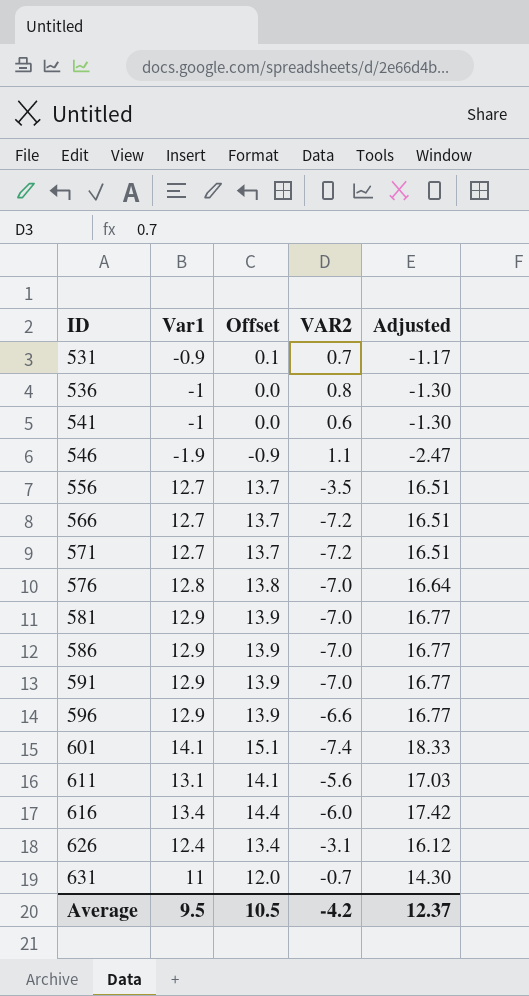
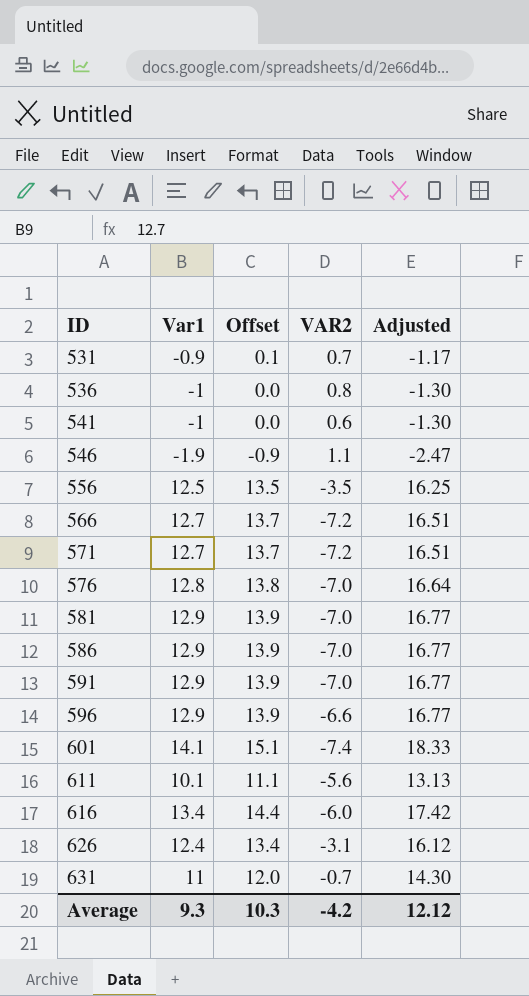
556 | Var1: 12.7 -> 12.5
556 | Offset: 13.7 -> 13.5
556 | Adjusted: 16.51 -> 16.25
611 | Var1: 13.1 -> 10.1
611 | Offset: 14.1 -> 11.1
611 | Adjusted: 17.03 -> 13.13
Average | Var1: 9.5 -> 9.3
Average | Offset: 10.5 -> 10.3
Average | Adjusted: 12.37 -> 12.12

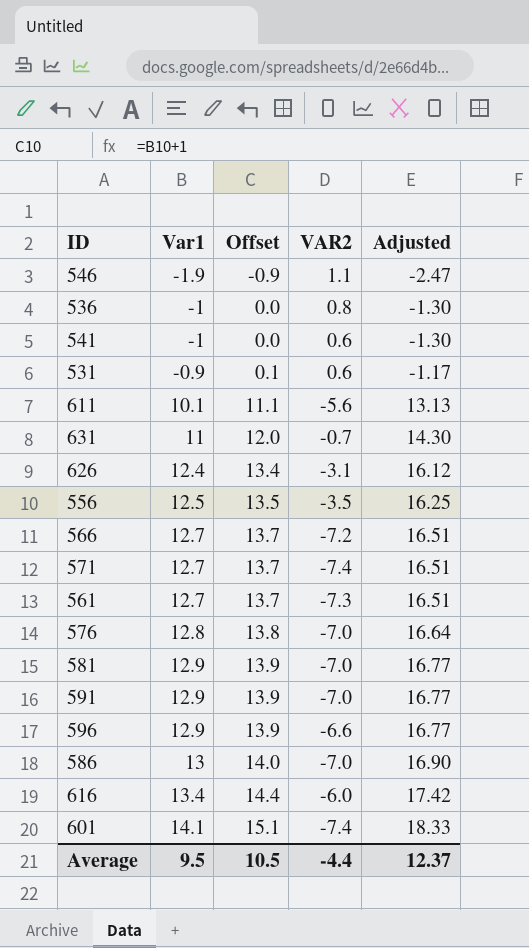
row order: ID ascending -> Var1 ascending
531 | VAR2: 0.7 -> 0.6
571 | VAR2: -7.2 -> -7.4
row 561: none -> 12.7 | 13.7 | -7.3 | 16.51
586 | Var1: 12.9 -> 13
586 | Offset: 13.9 -> 14.0
586 | Adjusted: 16.77 -> 16.90
Average | Var1: 9.3 -> 9.5
Average | Offset: 10.3 -> 10.5
Average | VAR2: -4.2 -> -4.4
Average | Adjusted: 12.12 -> 12.37

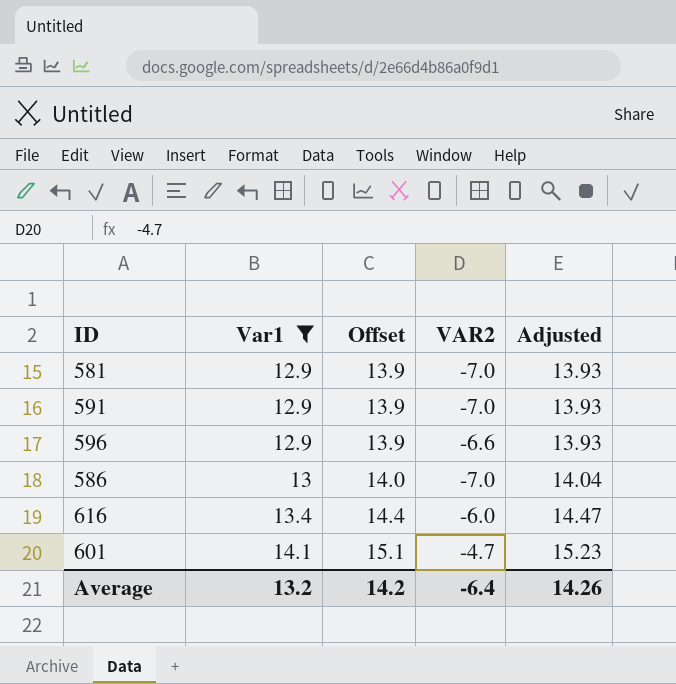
filter: none -> Var1 >= 12.9
column Adjusted | formula: [Var1] * 1.3 -> [Var1] * 1.08
601 | VAR2: -7.4 -> -4.7
Average | Var1: 9.5 -> 13.2
Average | Offset: 10.5 -> 14.2
Average | VAR2: -4.4 -> -6.4
Average | Adjusted: 12.37 -> 14.26

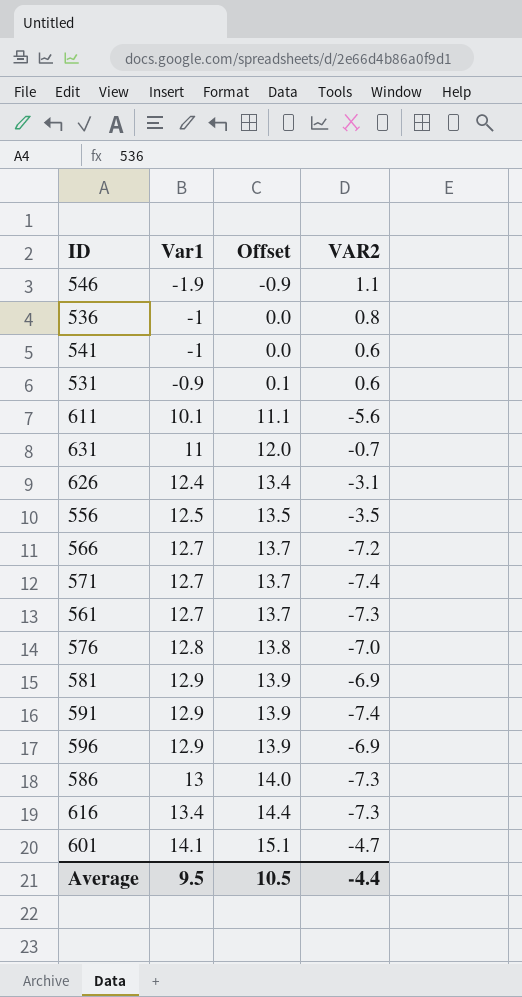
filter: Var1 >= 12.9 -> none
column Adjusted | formula: [Var1] * 1.08 -> none
581 | VAR2: -7.0 -> -6.9
591 | VAR2: -7.0 -> -7.4
596 | VAR2: -6.6 -> -6.9
586 | VAR2: -7.0 -> -7.3
616 | VAR2: -6.0 -> -7.3
Average | Var1: 13.2 -> 9.5
Average | Offset: 14.2 -> 10.5
Average | VAR2: -6.4 -> -4.4

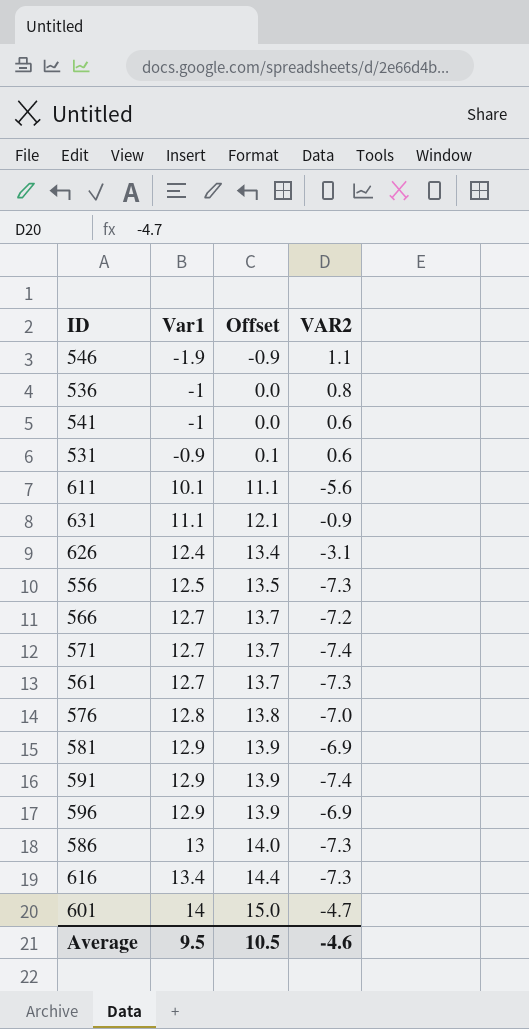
631 | Var1: 11 -> 11.1
631 | Offset: 12.0 -> 12.1
631 | VAR2: -0.7 -> -0.9
556 | VAR2: -3.5 -> -7.3
601 | Var1: 14.1 -> 14
601 | Offset: 15.1 -> 15.0
Average | VAR2: -4.4 -> -4.6

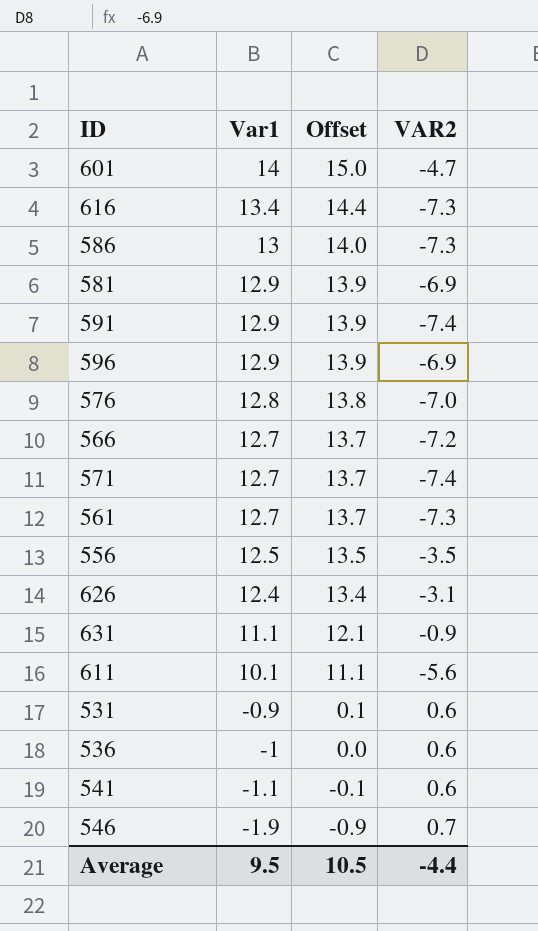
row order: Var1 ascending -> Var1 descending
556 | VAR2: -7.3 -> -3.5
536 | VAR2: 0.8 -> 0.6
541 | Var1: -1 -> -1.1
541 | Offset: 0.0 -> -0.1
546 | VAR2: 1.1 -> 0.7
Average | VAR2: -4.6 -> -4.4

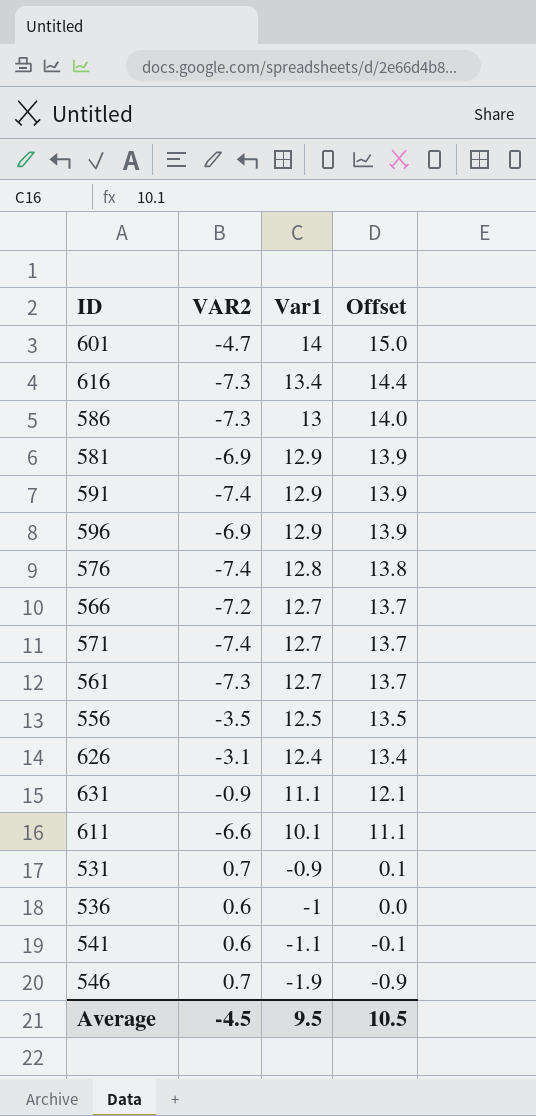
column VAR2 | position: 4 -> 2
576 | VAR2: -7.0 -> -7.4
611 | VAR2: -5.6 -> -6.6
531 | VAR2: 0.6 -> 0.7
Average | VAR2: -4.4 -> -4.5

